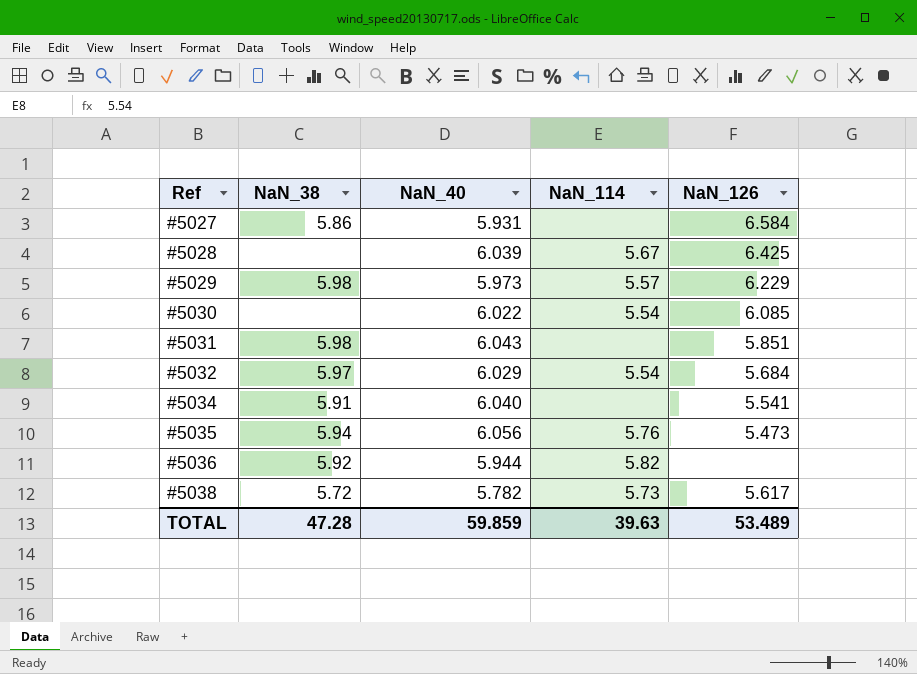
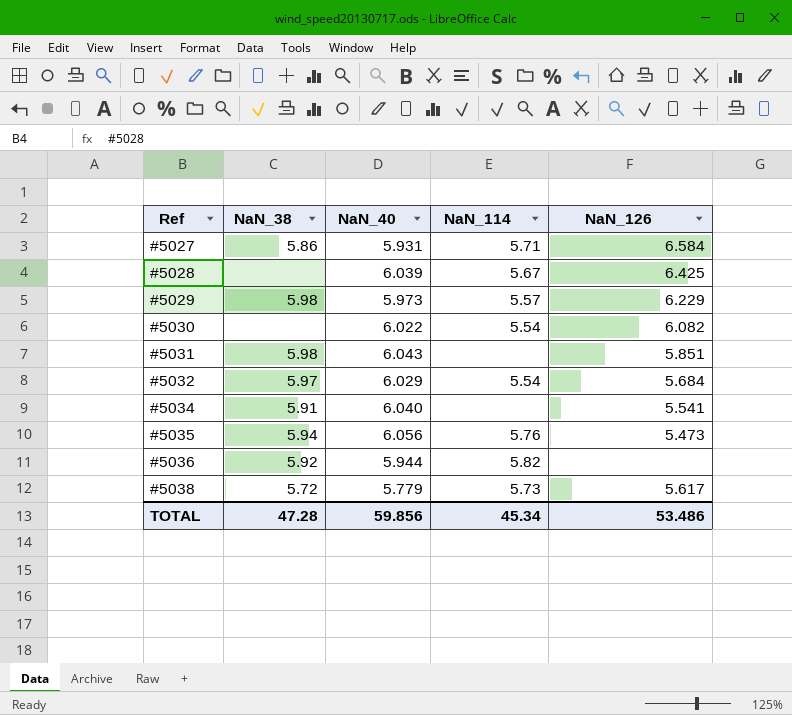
#5027 | NaN_114: none -> 5.71
#5030 | NaN_126: 6.085 -> 6.082
#5038 | NaN_40: 5.782 -> 5.779
TOTAL | NaN_40: 59.859 -> 59.856
TOTAL | NaN_114: 39.63 -> 45.34
TOTAL | NaN_126: 53.489 -> 53.486

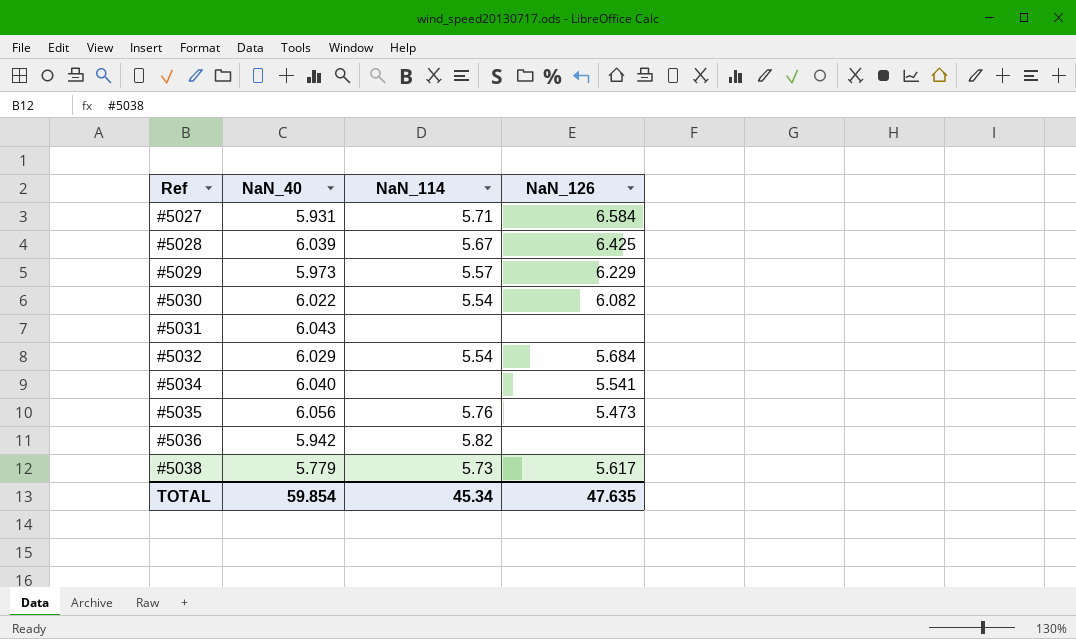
column NaN_38 | position: 2 -> none
#5031 | NaN_126: 5.851 -> none
#5036 | NaN_40: 5.944 -> 5.942
TOTAL | NaN_40: 59.856 -> 59.854
TOTAL | NaN_126: 53.486 -> 47.635

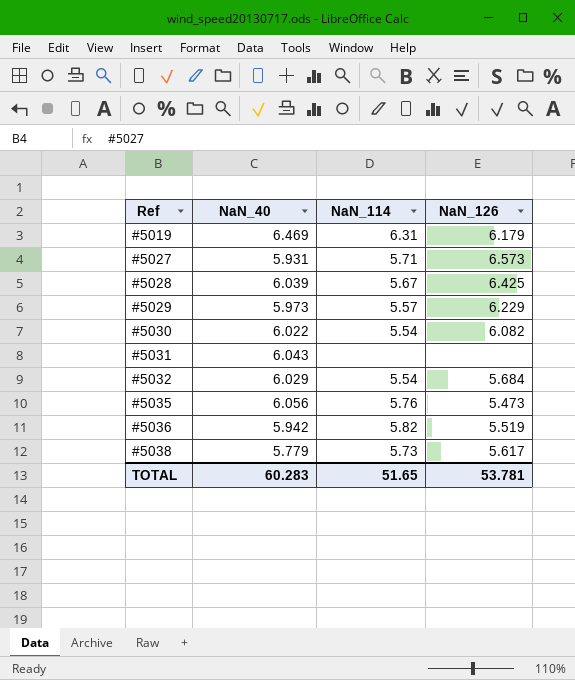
row #5034: 6.040 | none | 5.541 -> none
row #5019: none -> 6.469 | 6.31 | 6.179
#5027 | NaN_126: 6.584 -> 6.573
#5036 | NaN_126: none -> 5.519
TOTAL | NaN_40: 59.854 -> 60.283
TOTAL | NaN_114: 45.34 -> 51.65
TOTAL | NaN_126: 47.635 -> 53.781

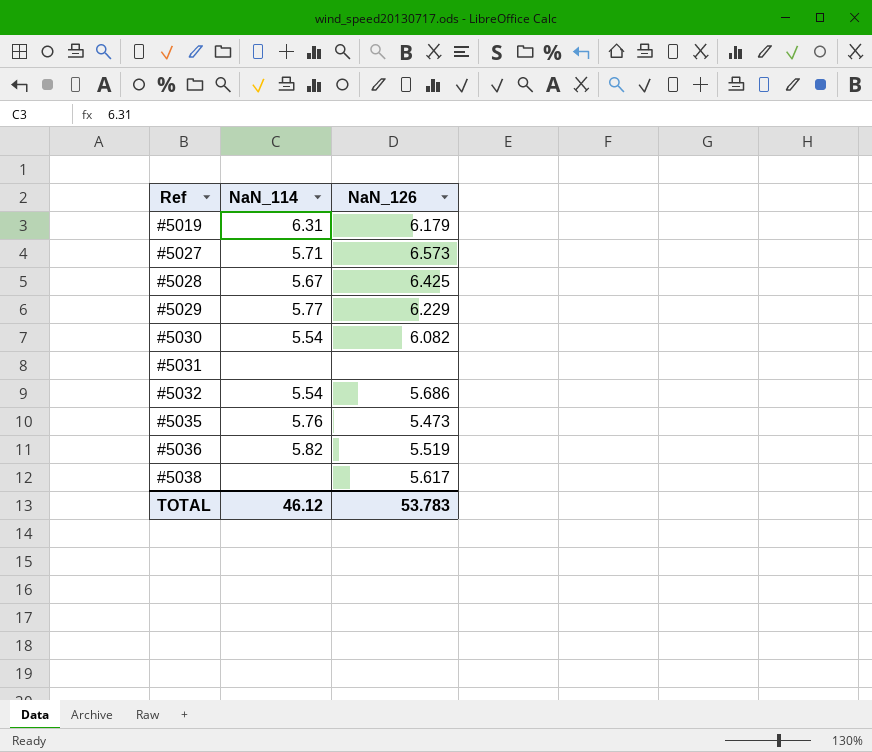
column NaN_40 | position: 2 -> none
#5029 | NaN_114: 5.57 -> 5.77
#5032 | NaN_126: 5.684 -> 5.686
#5038 | NaN_114: 5.73 -> none
TOTAL | NaN_114: 51.65 -> 46.12
TOTAL | NaN_126: 53.781 -> 53.783

